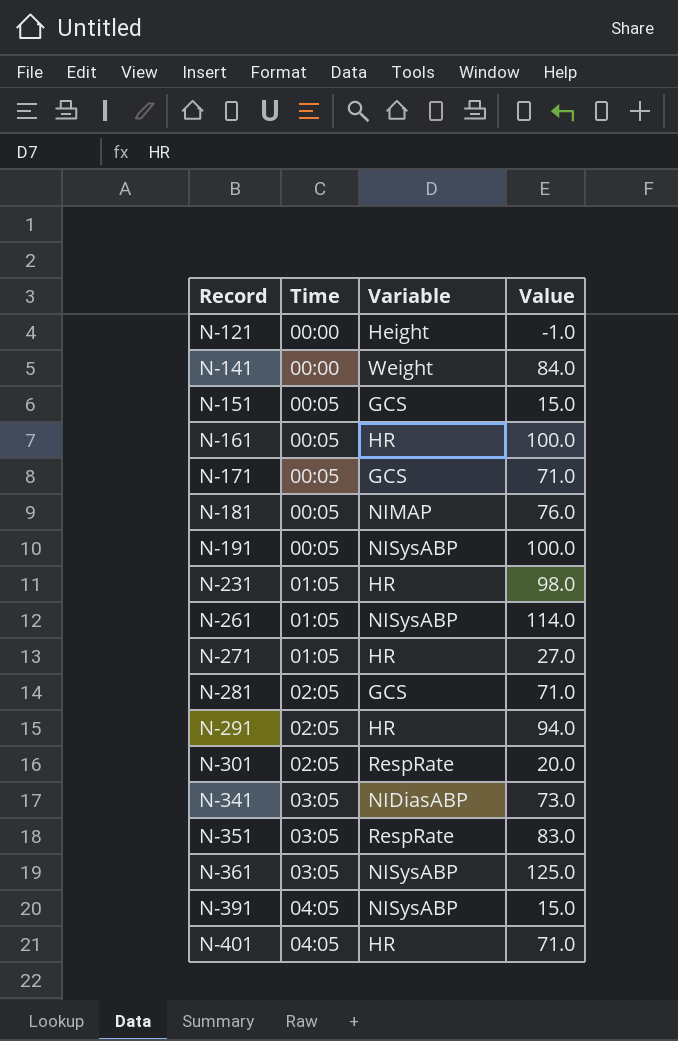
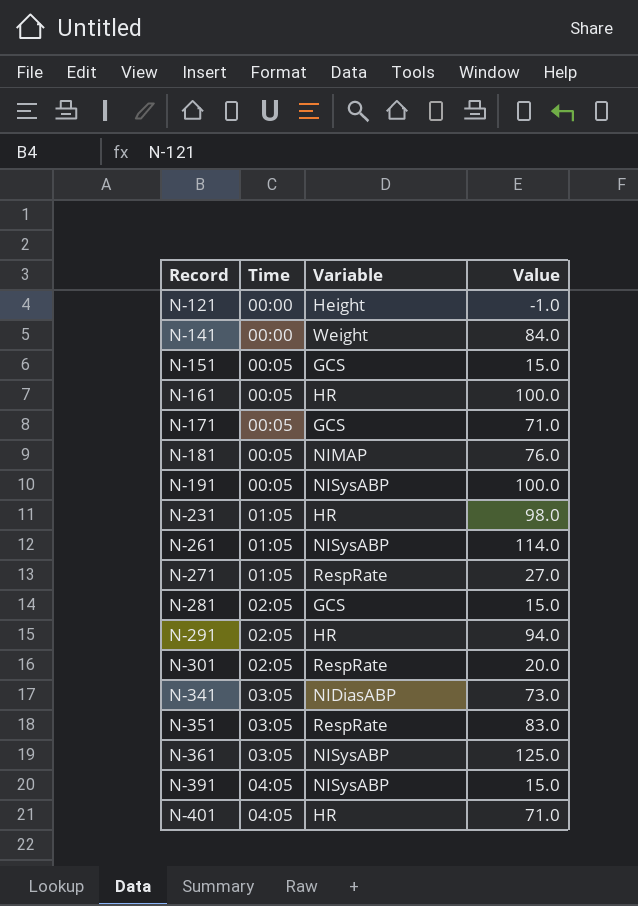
N-271 | Variable: HR -> RespRate
N-281 | Value: 71.0 -> 15.0

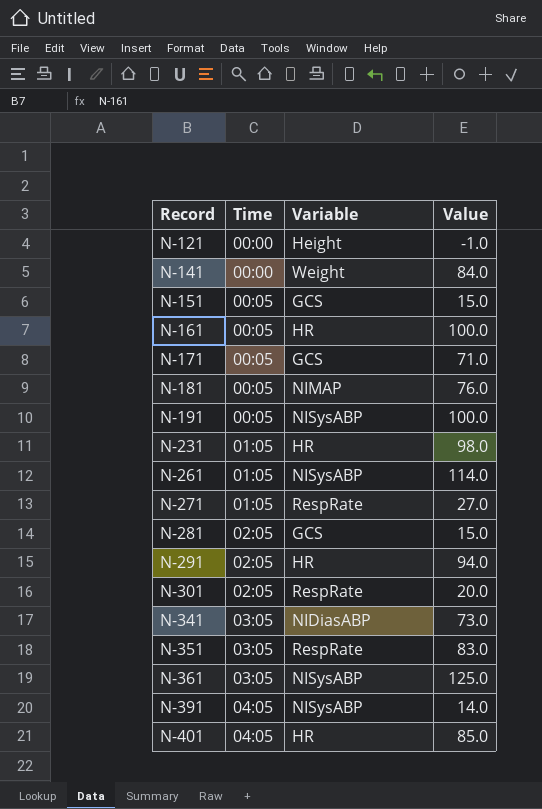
N-391 | Value: 15.0 -> 14.0
N-401 | Value: 71.0 -> 85.0

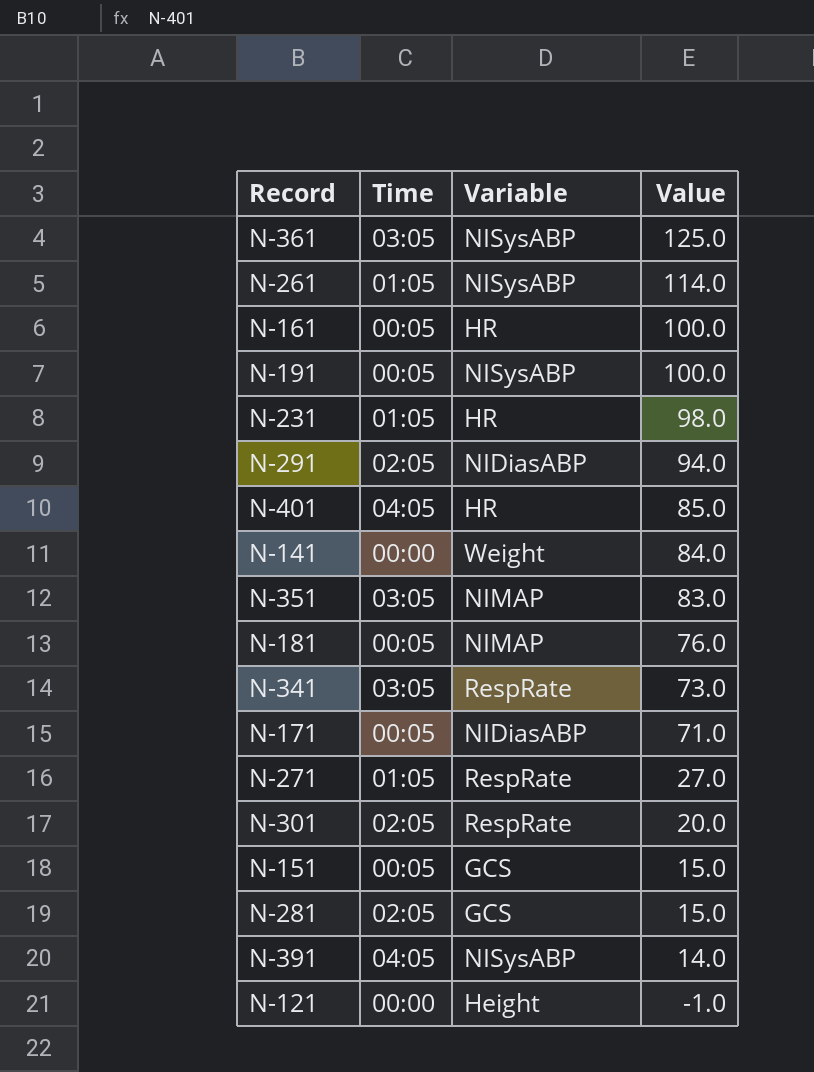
row order: Record ascending -> Value descending
N-291 | Variable: HR -> NIDiasABP
N-351 | Variable: RespRate -> NIMAP
N-341 | Variable: NIDiasABP -> RespRate
N-171 | Variable: GCS -> NIDiasABP

